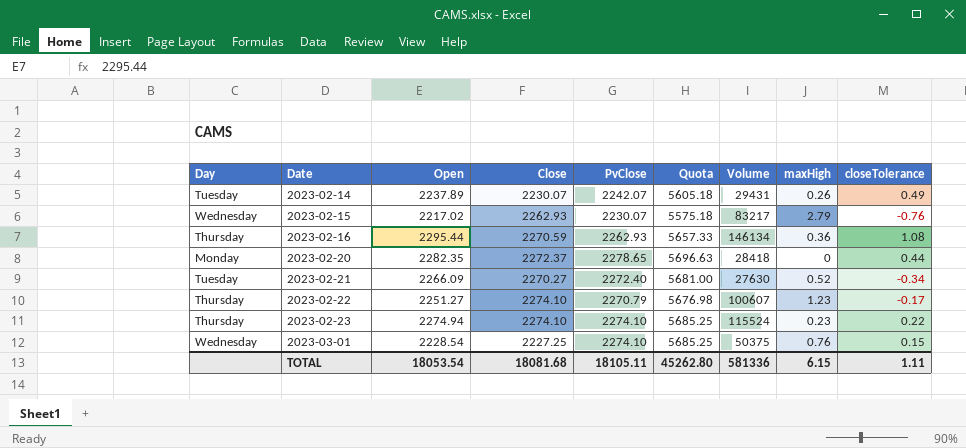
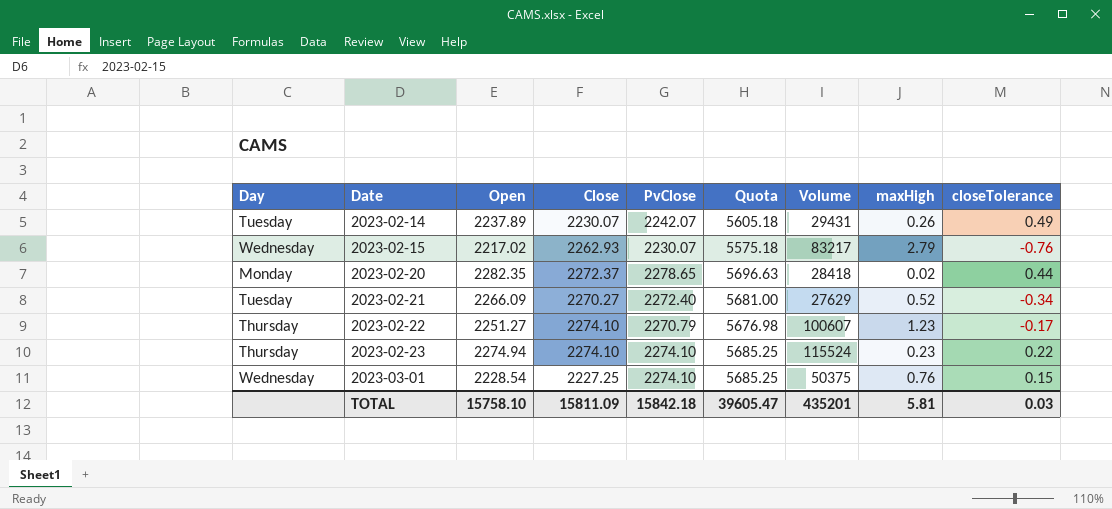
row 2023-02-16: Thursday | 2295.44 | 2270.59 | 2262.93 | 5657.33 | 146134 | 0.36 | 1.08 -> none
2023-02-20 | maxHigh: 0 -> 0.02
2023-02-21 | Volume: 27630 -> 27629
TOTAL | Open: 18053.54 -> 15758.10
TOTAL | Close: 18081.68 -> 15811.09
TOTAL | PvClose: 18105.11 -> 15842.18
TOTAL | Quota: 45262.80 -> 39605.47
TOTAL | Volume: 581336 -> 435201
TOTAL | maxHigh: 6.15 -> 5.81
TOTAL | closeTolerance: 1.11 -> 0.03

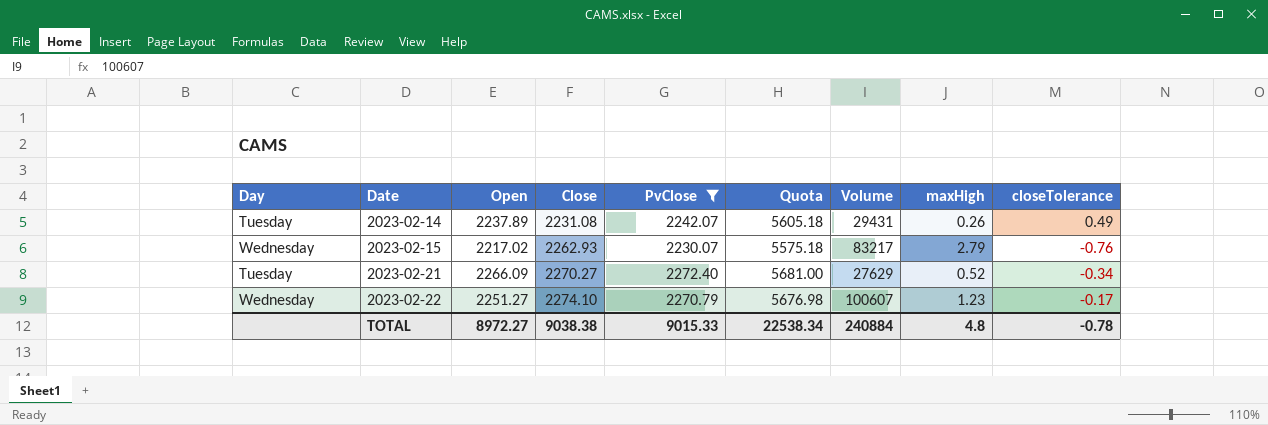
filter: none -> PvClose <= 2272.40
2023-02-14 | Close: 2230.07 -> 2231.08
2023-02-22 | Day: Thursday -> Wednesday
TOTAL | Open: 15758.10 -> 8972.27
TOTAL | Close: 15811.09 -> 9038.38
TOTAL | PvClose: 15842.18 -> 9015.33
TOTAL | Quota: 39605.47 -> 22538.34
TOTAL | Volume: 435201 -> 240884
TOTAL | maxHigh: 5.81 -> 4.8
TOTAL | closeTolerance: 0.03 -> -0.78

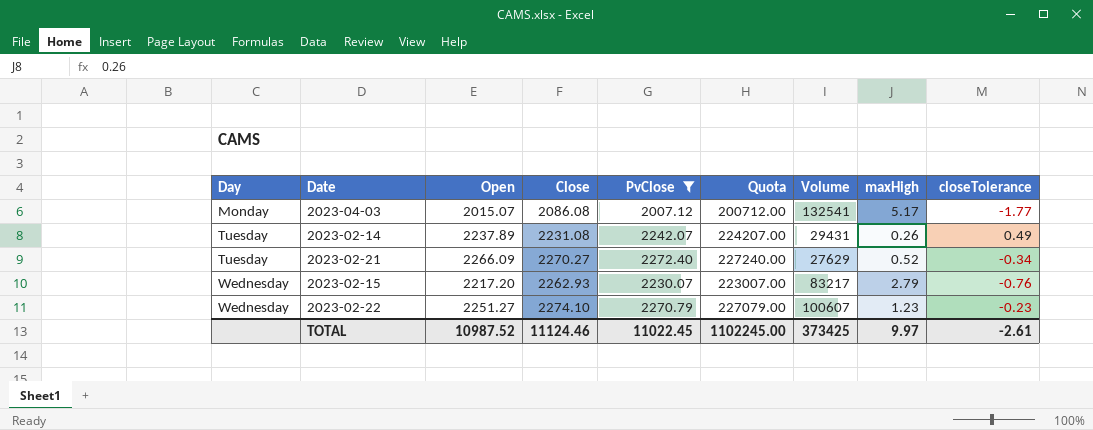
row order: Date ascending -> Day ascending
column Quota | formula: [PvClose] * 2.5 -> [PvClose] * 100
row 2023-04-03: none -> Monday | 2015.07 | 2086.08 | 2007.12 | 200712.00 | 132541 | 5.17 | -1.77
2023-02-15 | Open: 2217.02 -> 2217.20
2023-02-22 | closeTolerance: -0.17 -> -0.23
TOTAL | Open: 8972.27 -> 10987.52
TOTAL | Close: 9038.38 -> 11124.46
TOTAL | PvClose: 9015.33 -> 11022.45
TOTAL | Quota: 22538.34 -> 1102245.00
TOTAL | Volume: 240884 -> 373425
TOTAL | maxHigh: 4.8 -> 9.97
TOTAL | closeTolerance: -0.78 -> -2.61

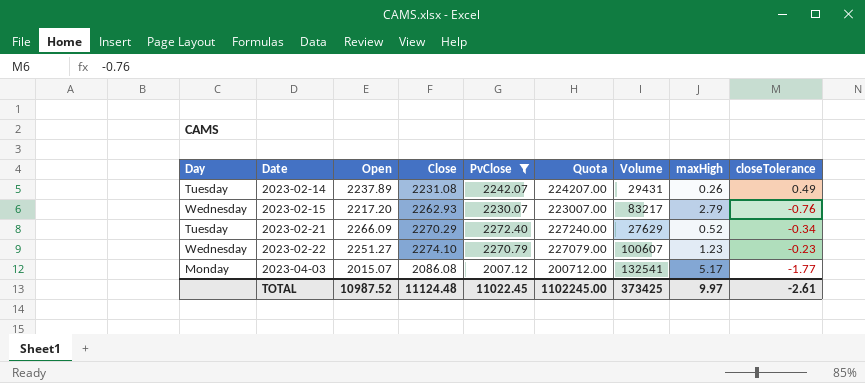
row order: Day ascending -> Date ascending
2023-02-21 | Close: 2270.27 -> 2270.29
TOTAL | Close: 11124.46 -> 11124.48

